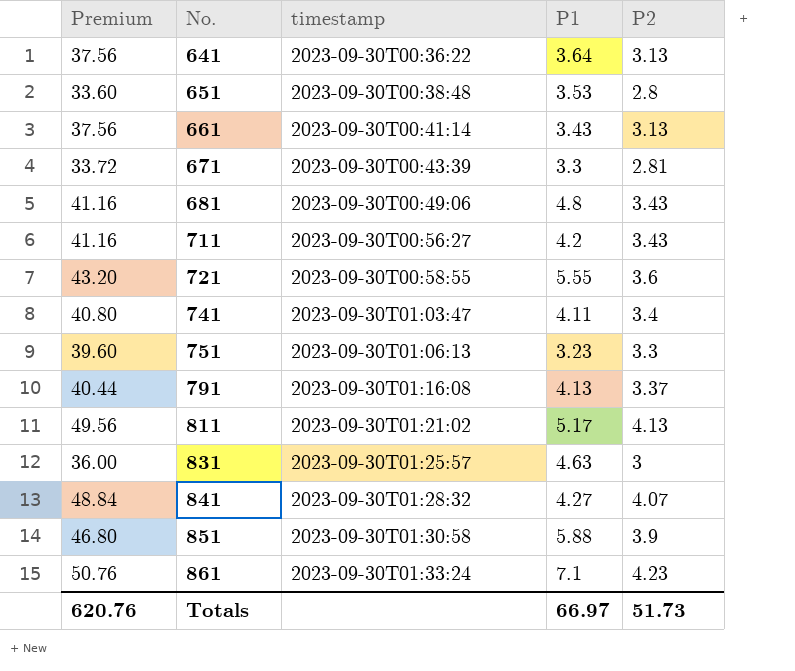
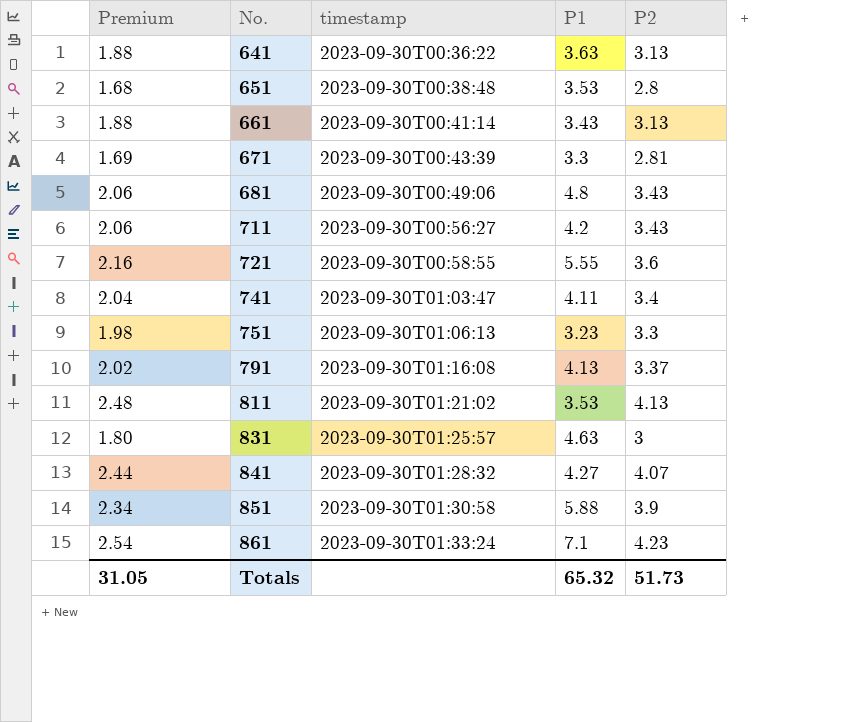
column Premium | formula: [P2] * 12 -> [P2] * 0.6
641 | P1: 3.64 -> 3.63
811 | P1: 5.17 -> 3.53
Totals | Premium: 620.76 -> 31.05
Totals | P1: 66.97 -> 65.32

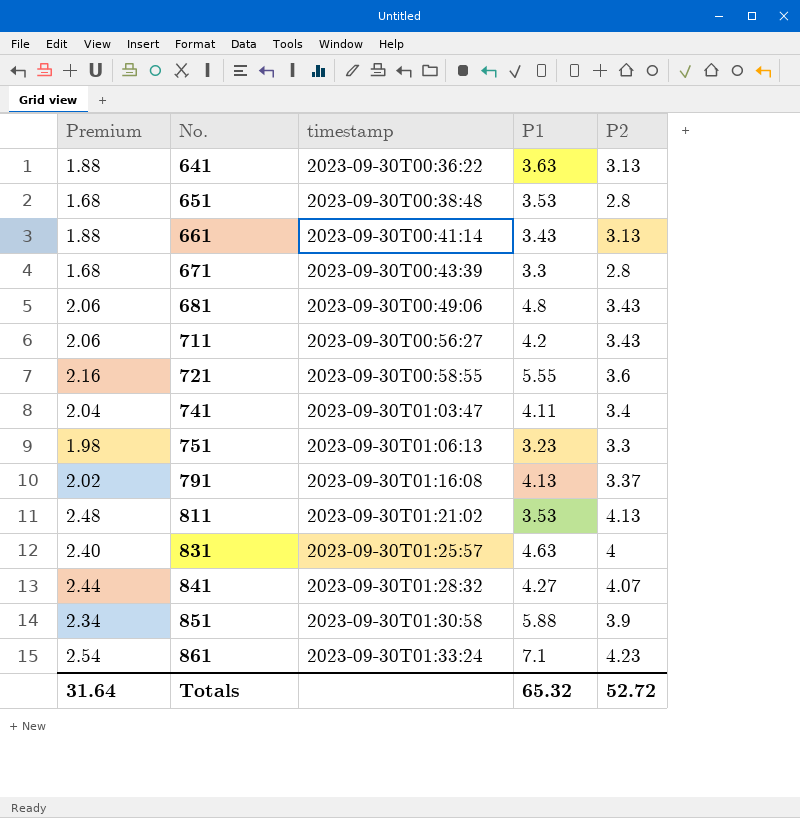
671 | Premium: 1.69 -> 1.68
671 | P2: 2.81 -> 2.8
831 | Premium: 1.80 -> 2.40
831 | P2: 3 -> 4
Totals | Premium: 31.05 -> 31.64
Totals | P2: 51.73 -> 52.72

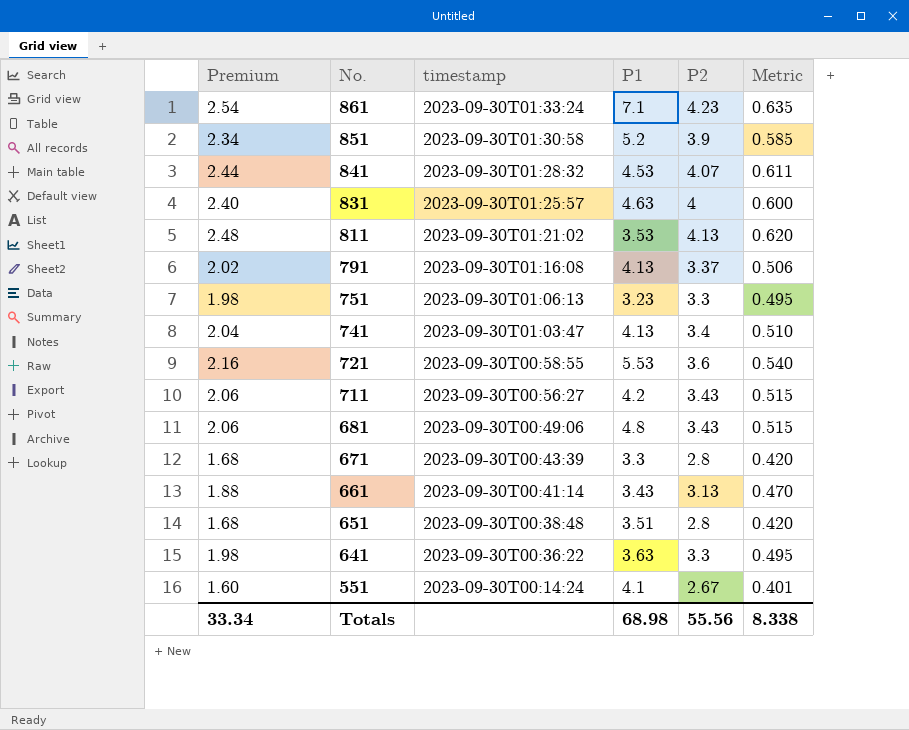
row order: No. ascending -> No. descending
column Metric | formula: none -> [P2] * 0.15
851 | P1: 5.88 -> 5.2
841 | P1: 4.27 -> 4.53
741 | P1: 4.11 -> 4.13
721 | P1: 5.55 -> 5.53
651 | P1: 3.53 -> 3.51
641 | Premium: 1.88 -> 1.98
641 | P2: 3.13 -> 3.3
row 551: none -> 1.60 | 2023-09-30T00:14:24 | 4.1 | 2.67 | 0.401
Totals | Premium: 31.64 -> 33.34
Totals | P1: 65.32 -> 68.98
Totals | P2: 52.72 -> 55.56

